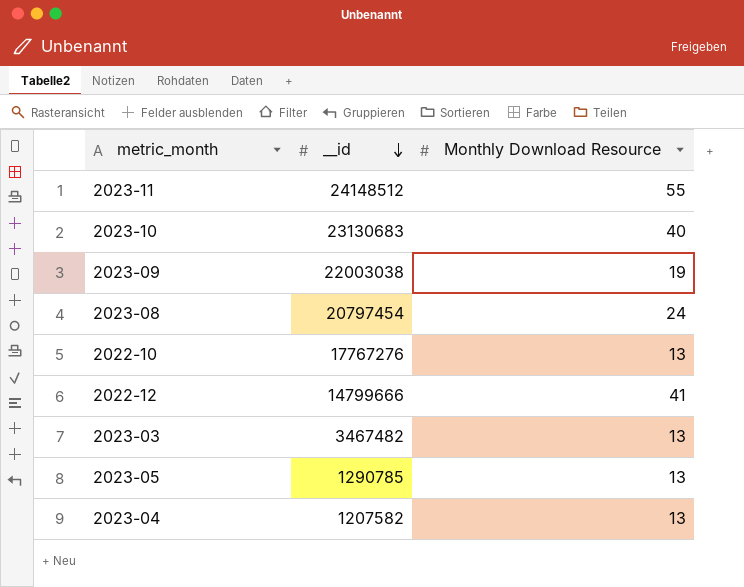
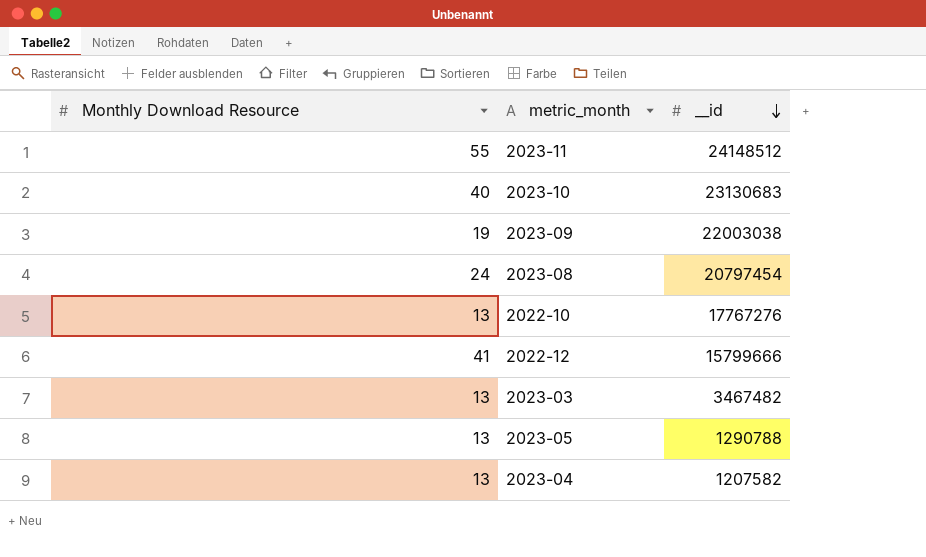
column Monthly Download Resource | position: 3 -> 1
2022-12 | __id: 14799666 -> 15799666
2023-05 | __id: 1290785 -> 1290788

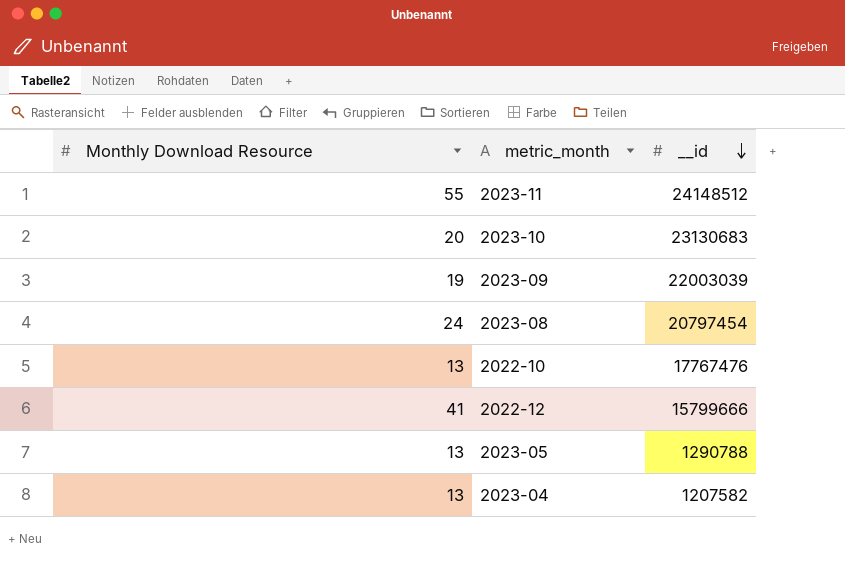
row 2023-03: 13 | 3467482 -> none
2023-10 | Monthly Download Resource: 40 -> 20
2023-09 | __id: 22003038 -> 22003039
2022-10 | __id: 17767276 -> 17767476

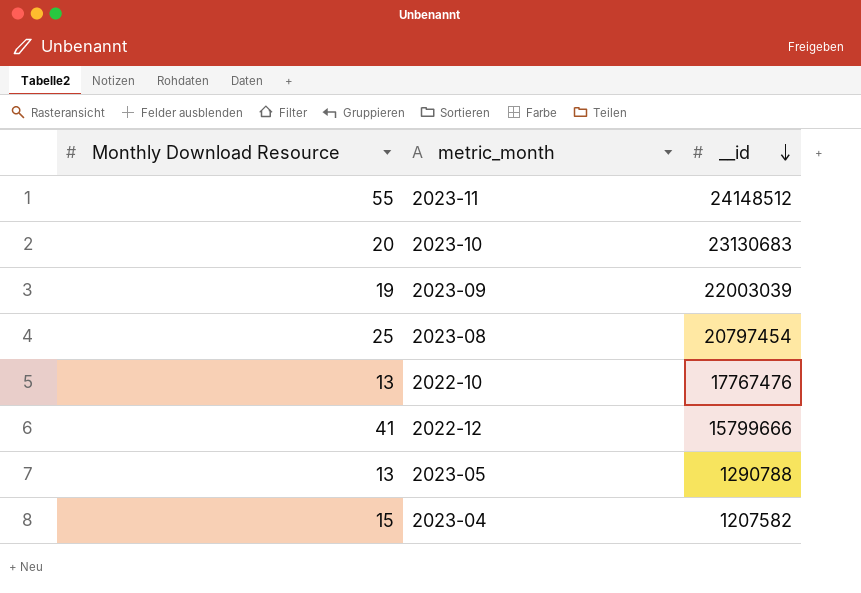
2023-08 | Monthly Download Resource: 24 -> 25
2023-04 | Monthly Download Resource: 13 -> 15

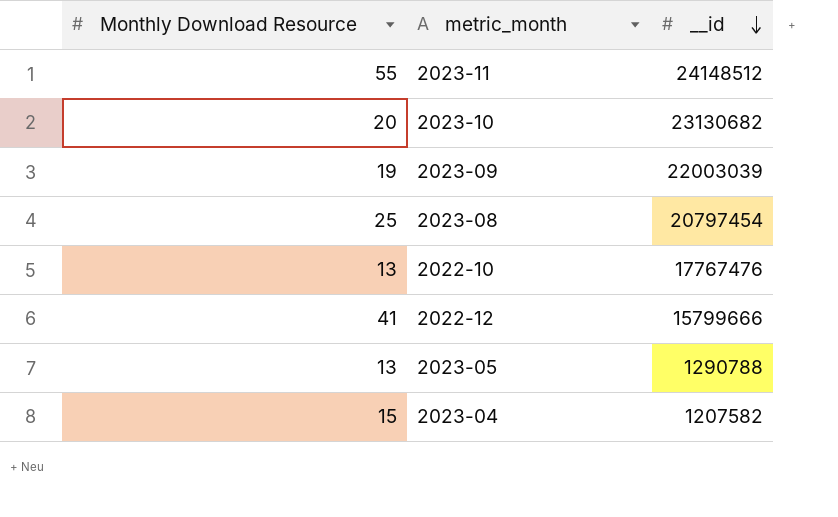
2023-10 | __id: 23130683 -> 23130682

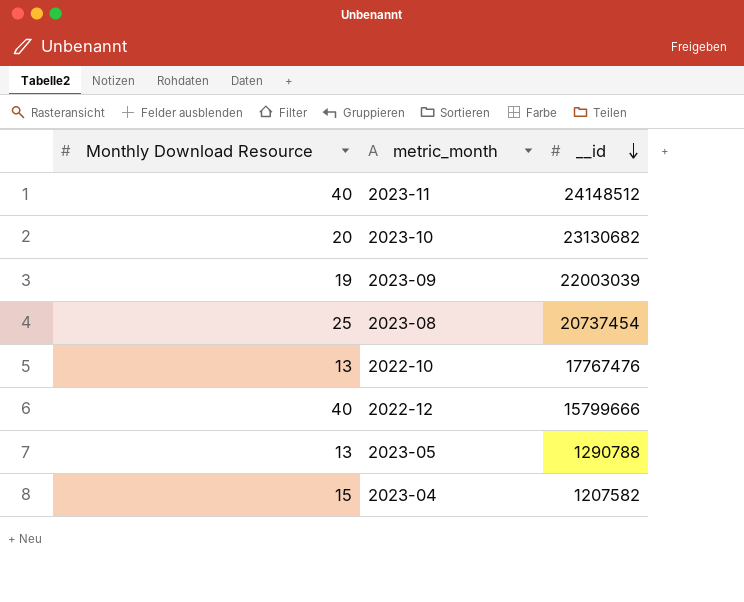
2023-11 | Monthly Download Resource: 55 -> 40
2023-08 | __id: 20797454 -> 20737454
2022-12 | Monthly Download Resource: 41 -> 40

